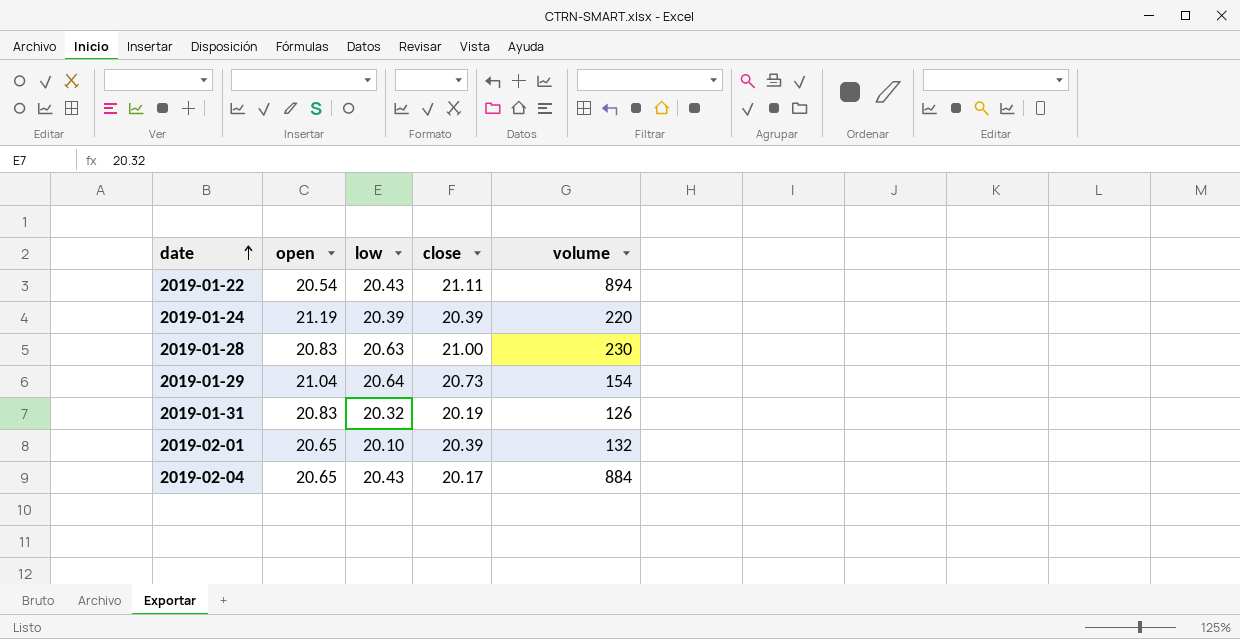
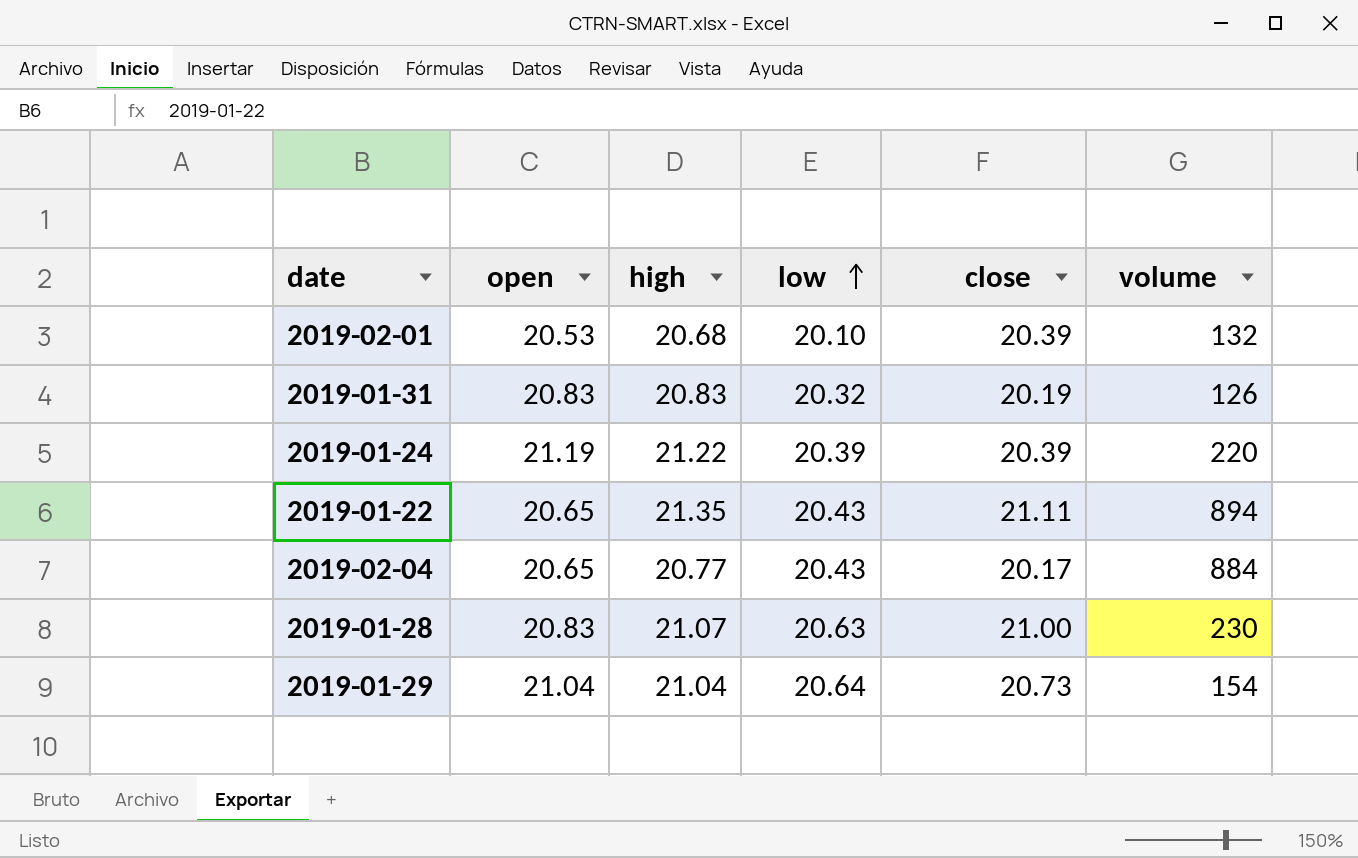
row order: date ascending -> low ascending
column high | position: none -> 3
2019-02-01 | open: 20.65 -> 20.53
2019-01-22 | open: 20.54 -> 20.65

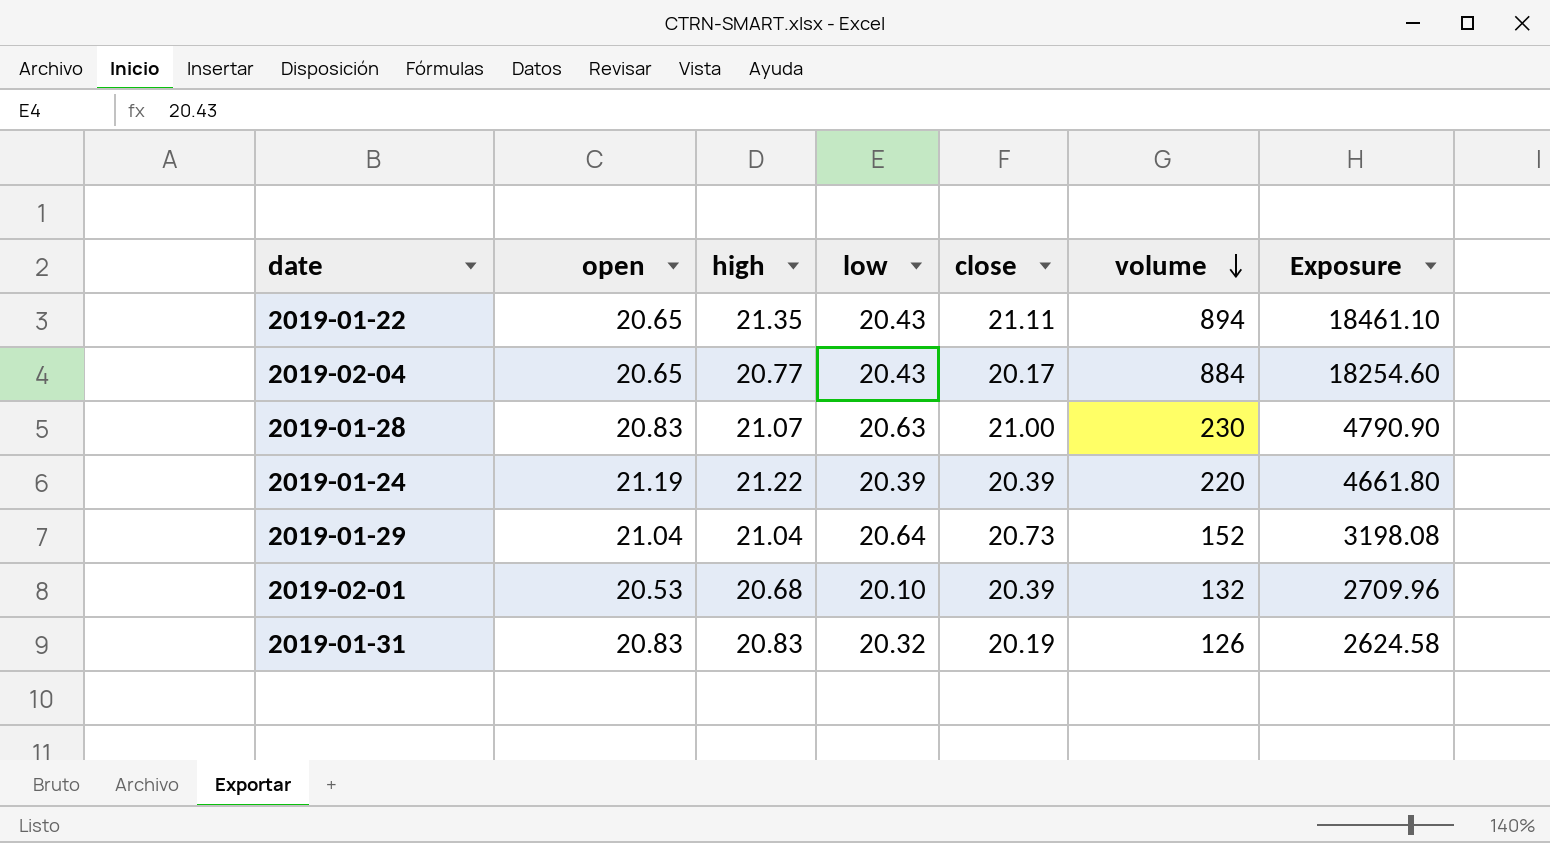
row order: low ascending -> volume descending
column Exposure | formula: none -> [open] * [volume]
2019-01-29 | volume: 154 -> 152

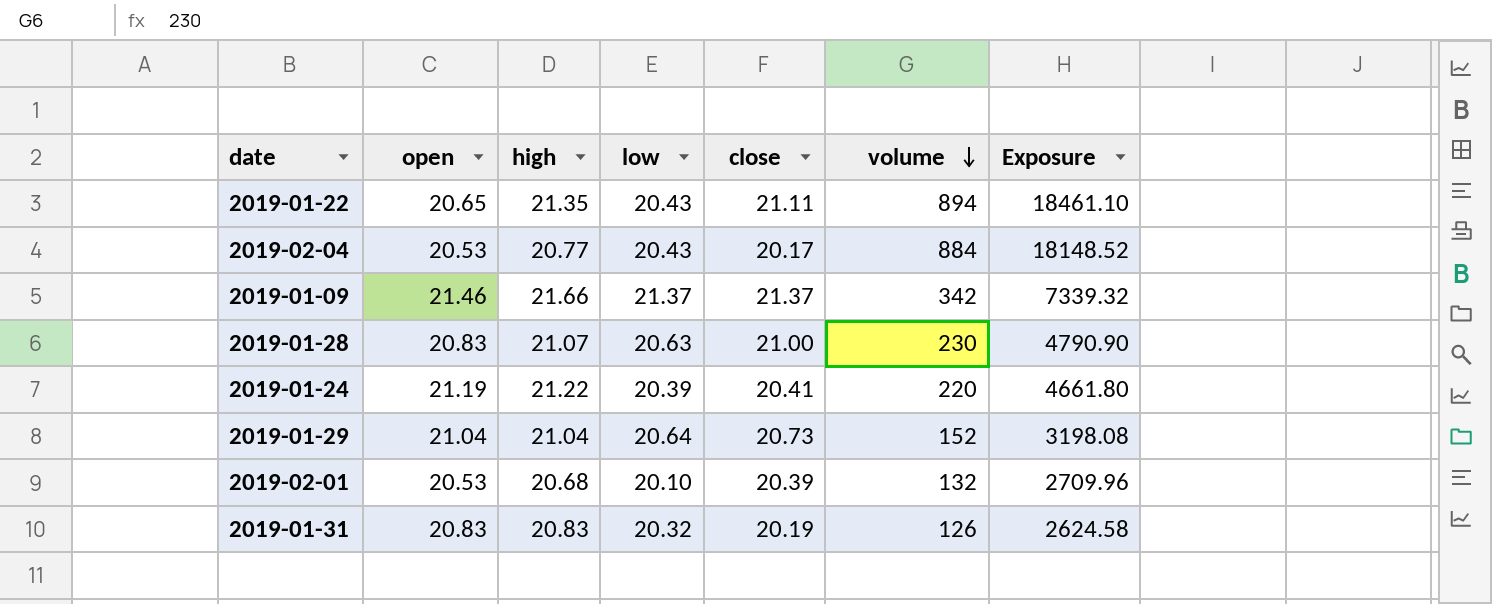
2019-02-04 | open: 20.65 -> 20.53
2019-02-04 | Exposure: 18254.60 -> 18148.52
row 2019-01-09: none -> 21.46 | 21.66 | 21.37 | 21.37 | 342 | 7339.32
2019-01-24 | close: 20.39 -> 20.41

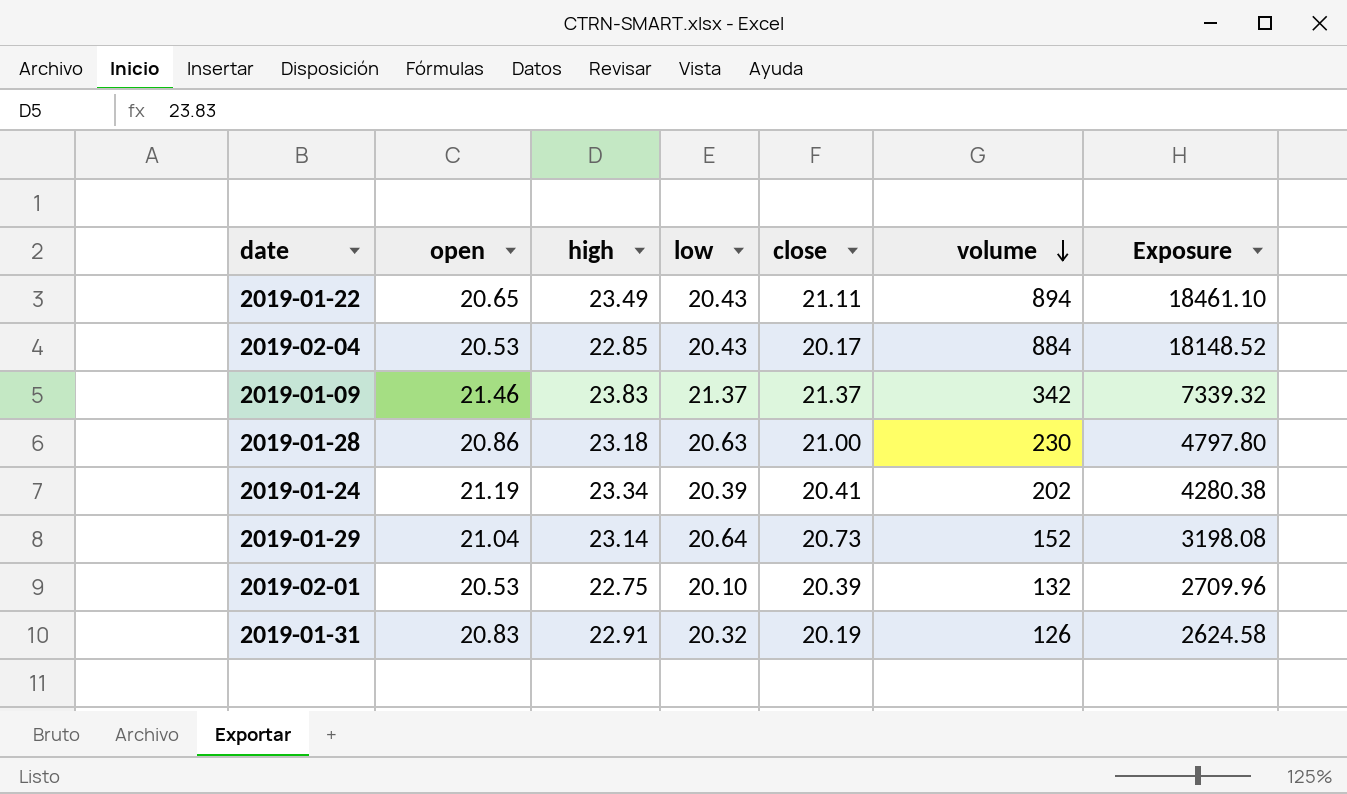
2019-01-22 | high: 21.35 -> 23.49
2019-02-04 | high: 20.77 -> 22.85
2019-01-09 | high: 21.66 -> 23.83
2019-01-28 | open: 20.83 -> 20.86
2019-01-28 | high: 21.07 -> 23.18
2019-01-28 | Exposure: 4790.90 -> 4797.80
2019-01-24 | high: 21.22 -> 23.34
2019-01-24 | volume: 220 -> 202
2019-01-24 | Exposure: 4661.80 -> 4280.38
2019-01-29 | high: 21.04 -> 23.14
2019-02-01 | high: 20.68 -> 22.75
2019-01-31 | high: 20.83 -> 22.91

